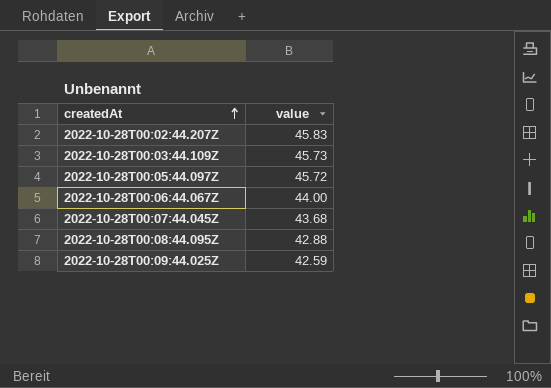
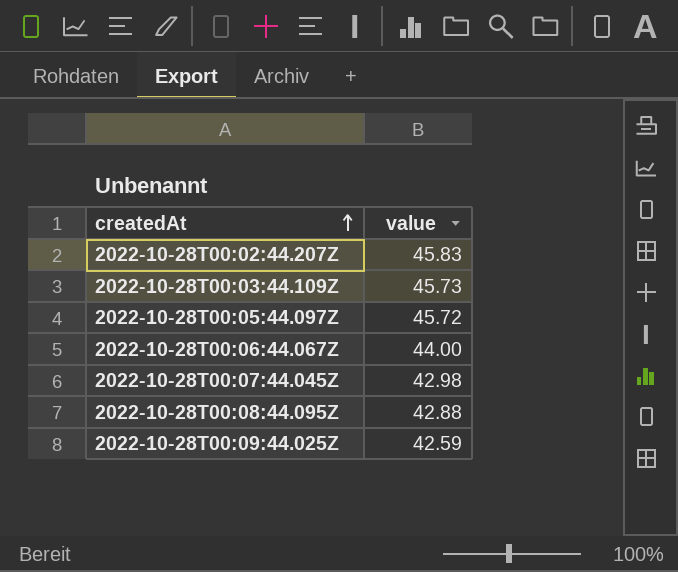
2022-10-28T00:07:44.045Z | value: 43.68 -> 42.98

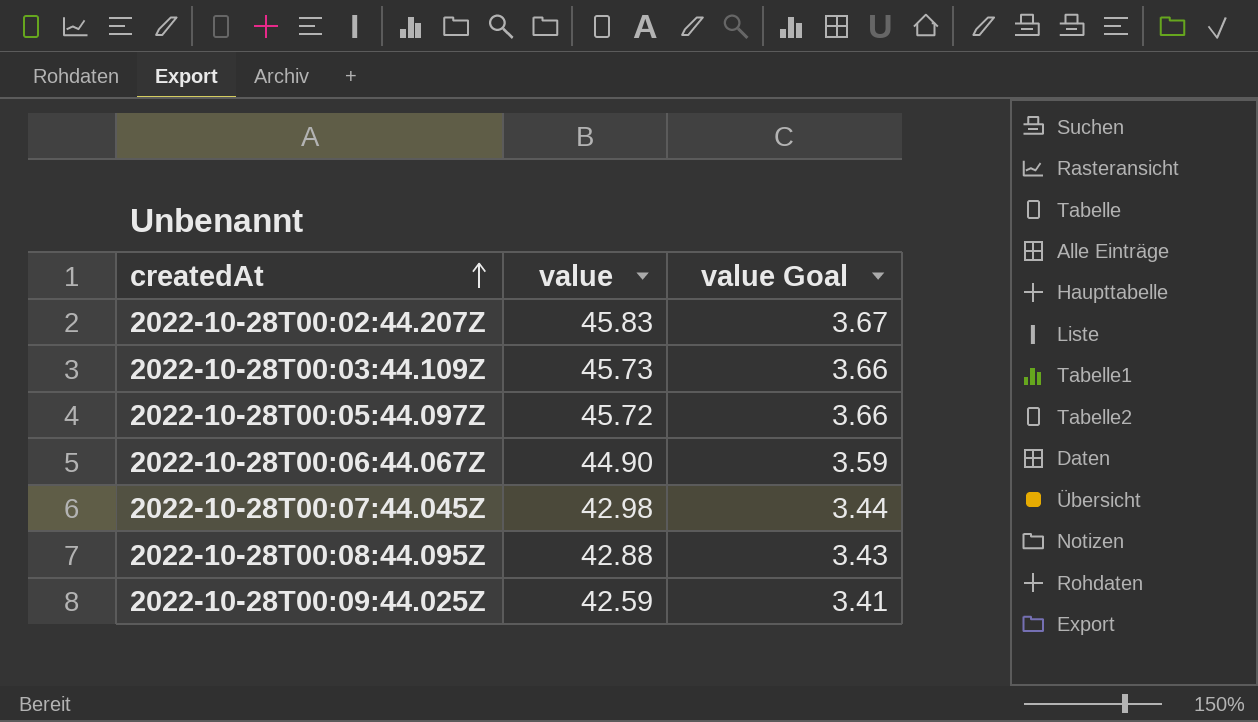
column value Goal | formula: none -> [value] * 0.08
2022-10-28T00:06:44.067Z | value: 44.00 -> 44.90

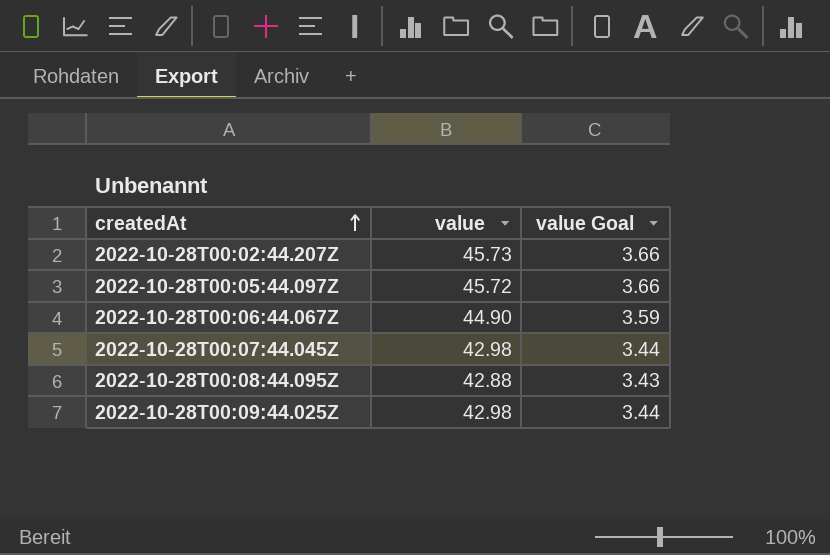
row 2022-10-28T00:03:44.109Z: 45.73 | 3.66 -> none
2022-10-28T00:02:44.207Z | value: 45.83 -> 45.73
2022-10-28T00:02:44.207Z | value Goal: 3.67 -> 3.66
2022-10-28T00:09:44.025Z | value: 42.59 -> 42.98
2022-10-28T00:09:44.025Z | value Goal: 3.41 -> 3.44

